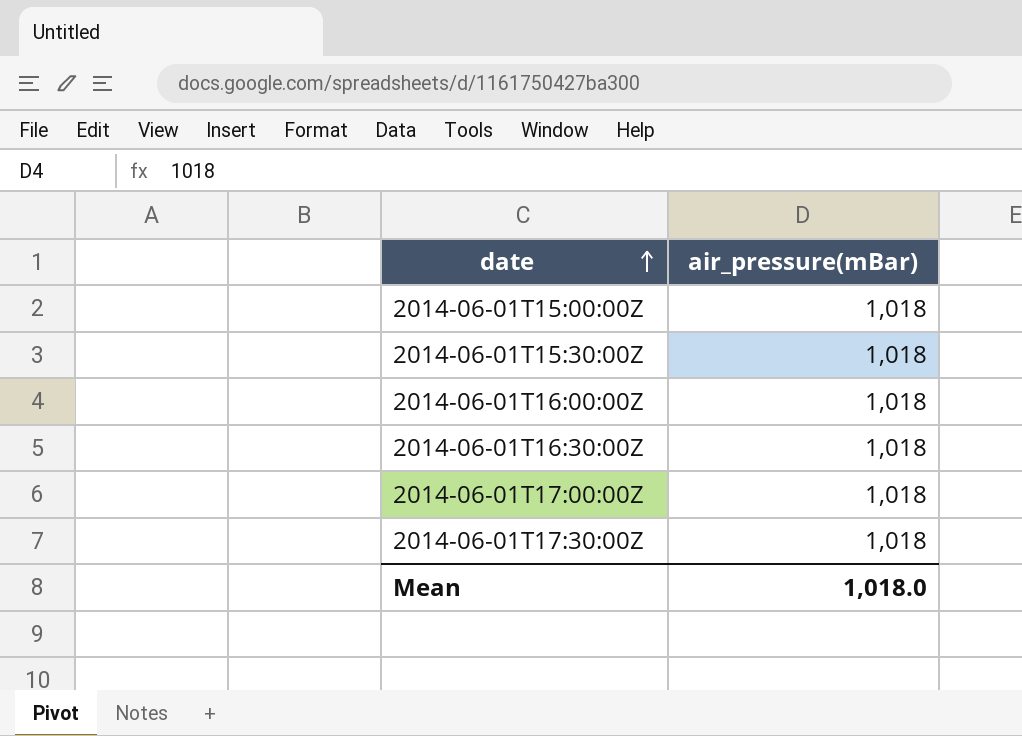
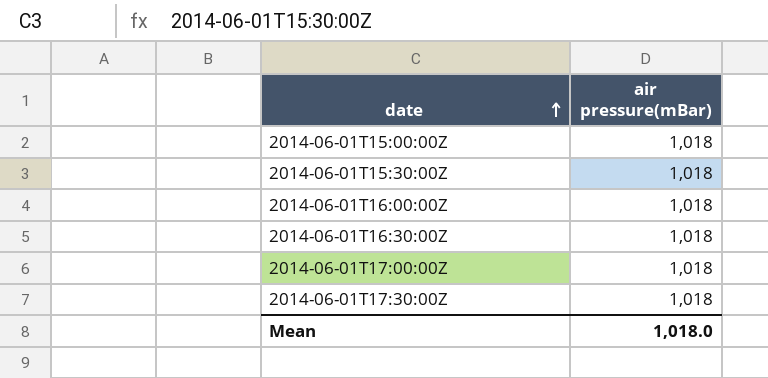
column name: air_pressure(mBar) -> air pressure(mBar)

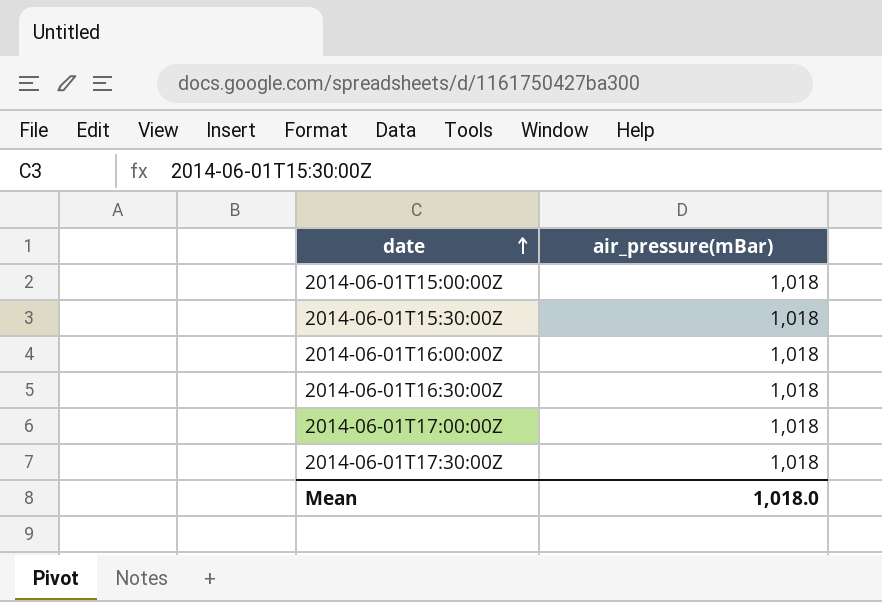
column name: air pressure(mBar) -> air_pressure(mBar)

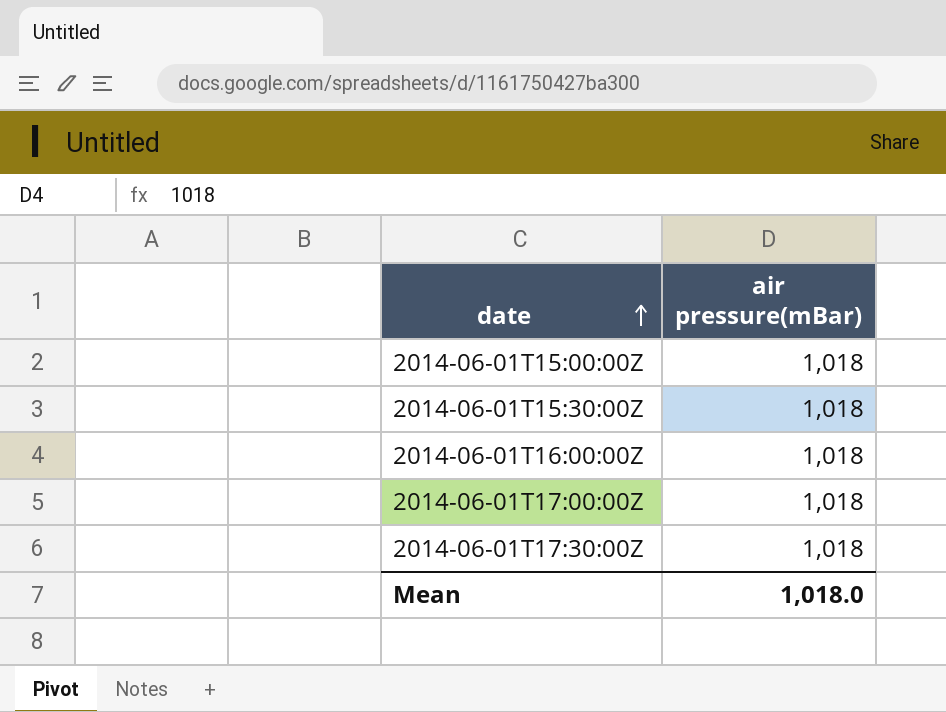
column name: air_pressure(mBar) -> air pressure(mBar)
row 2014-06-01T16:30:00Z: 1,018 -> none

